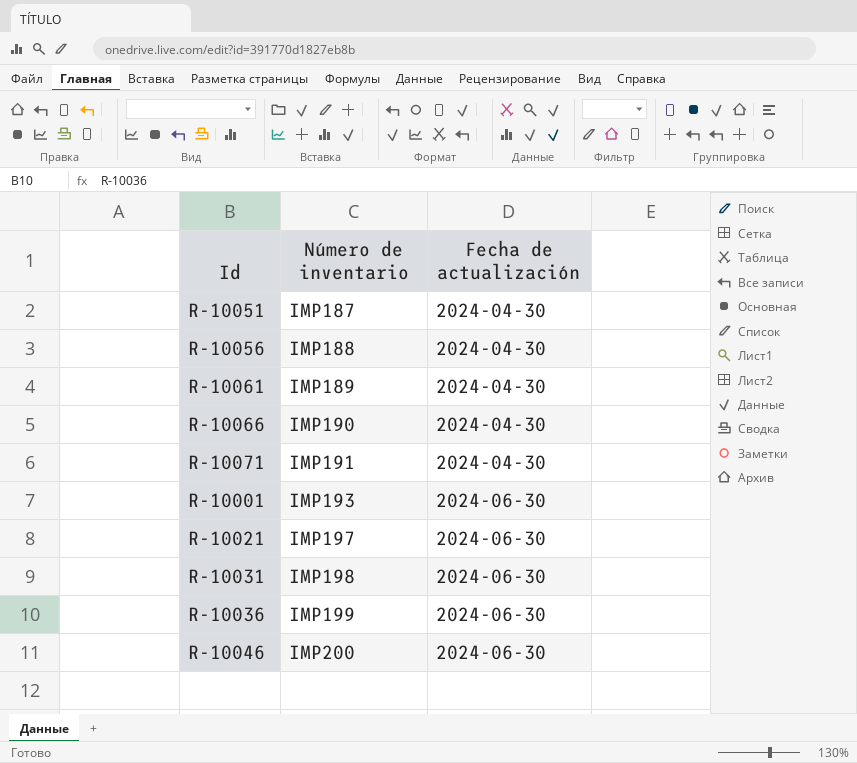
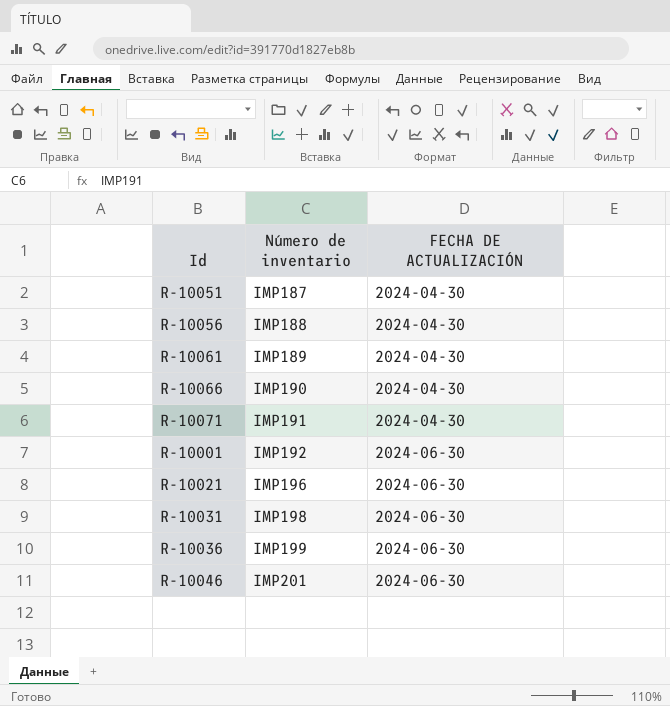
column name: Fecha de actualización -> FECHA DE ACTUALIZACIÓN
R-10001 | Número de inventario: IMP193 -> IMP192
R-10021 | Número de inventario: IMP197 -> IMP196
R-10046 | Número de inventario: IMP200 -> IMP201

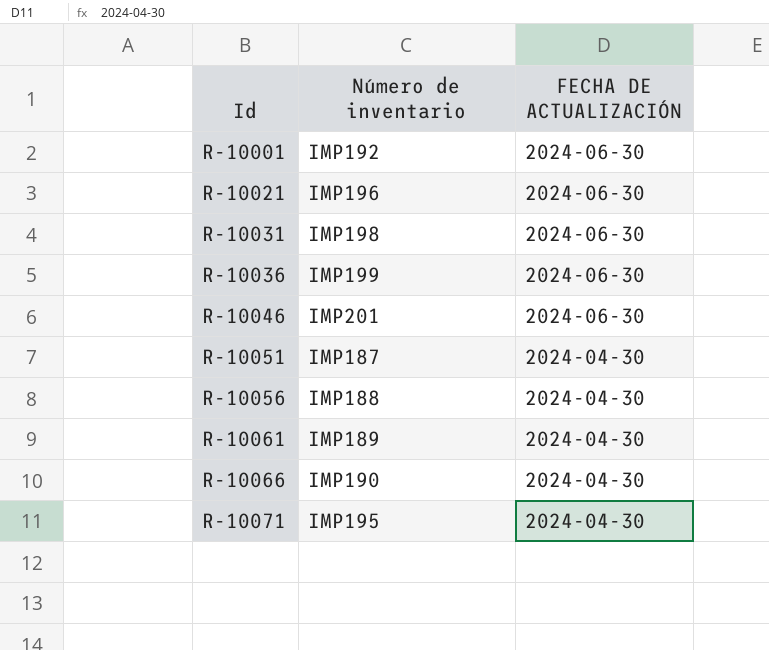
row order: Número de inventario ascending -> Id ascending
R-10071 | Número de inventario: IMP191 -> IMP195

